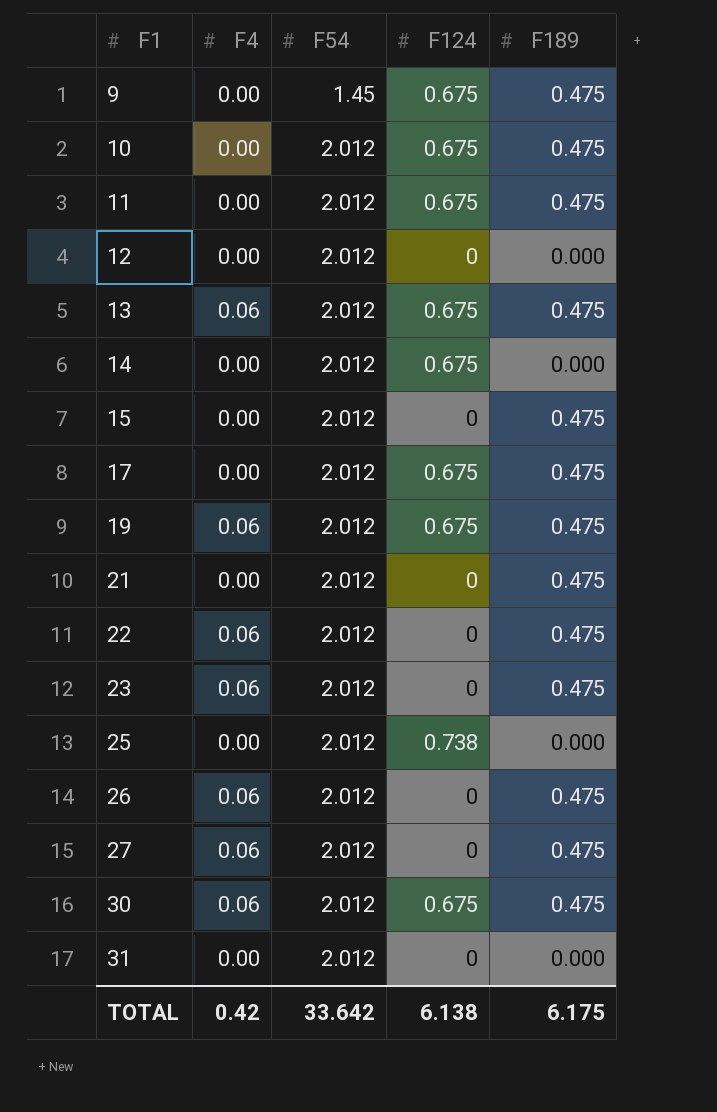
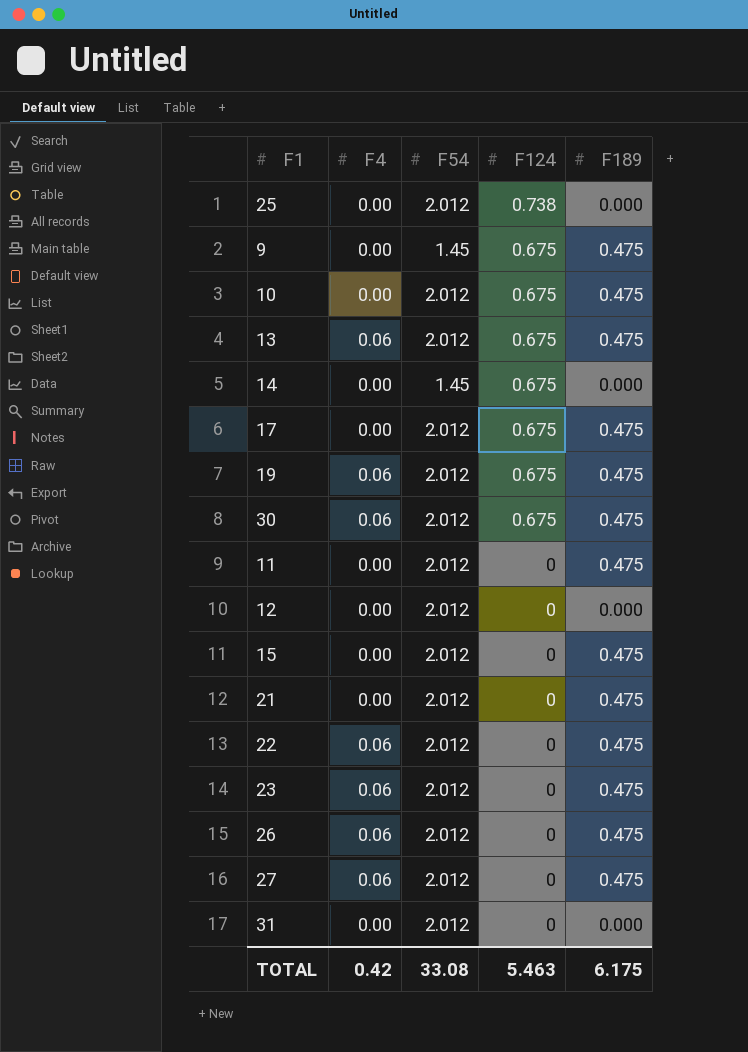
row order: F1 ascending -> F124 descending
14 | F54: 2.012 -> 1.45
11 | F124: 0.675 -> 0
TOTAL | F54: 33.642 -> 33.08
TOTAL | F124: 6.138 -> 5.463

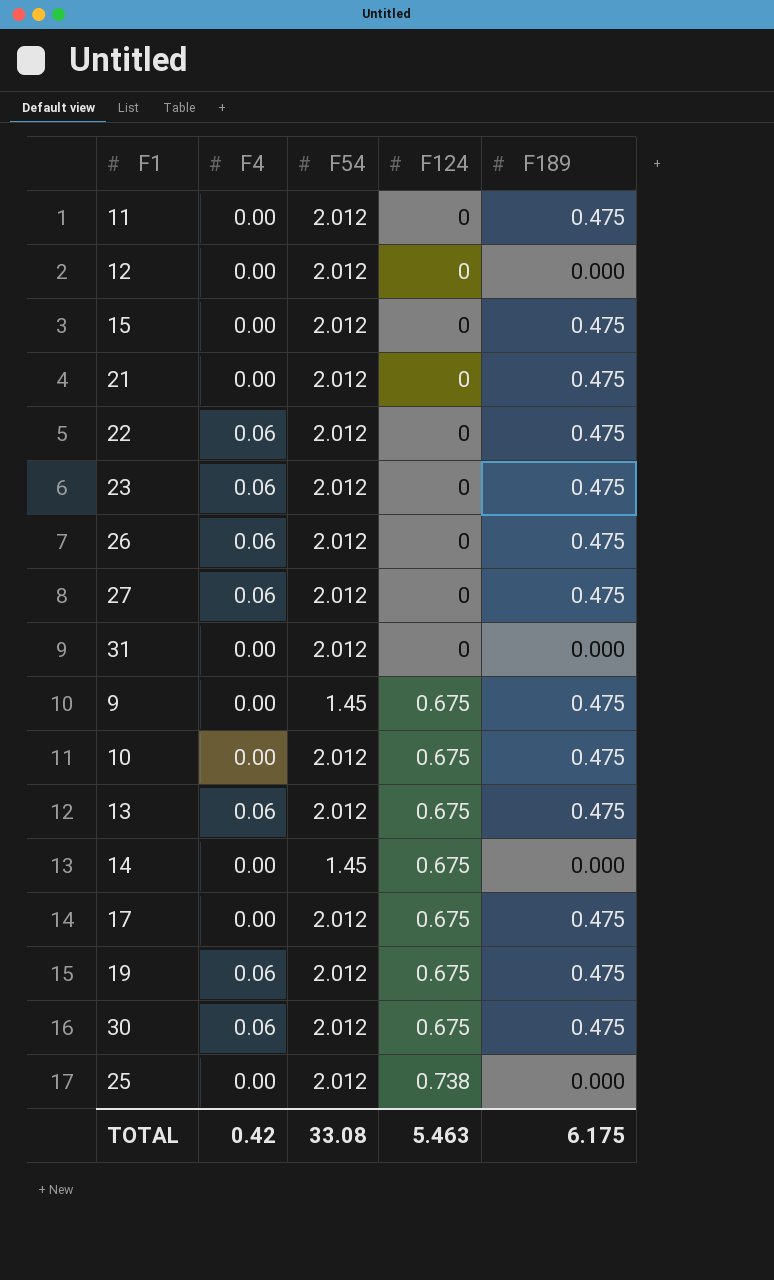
row order: F124 descending -> F124 ascending

